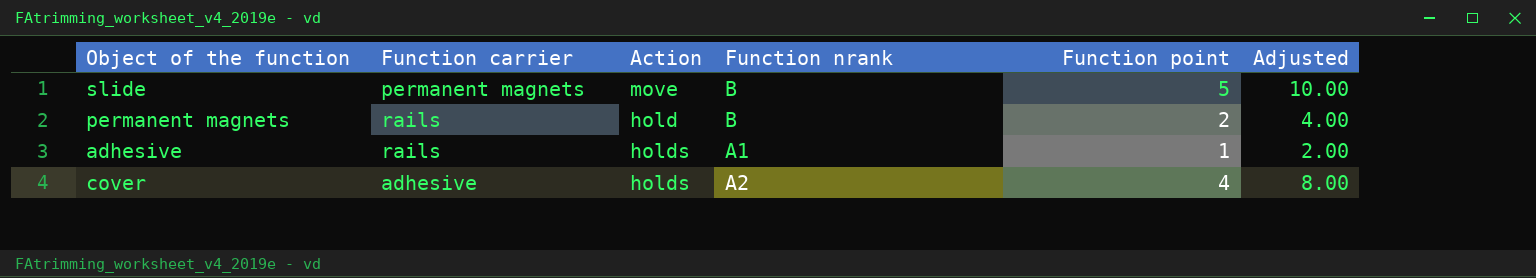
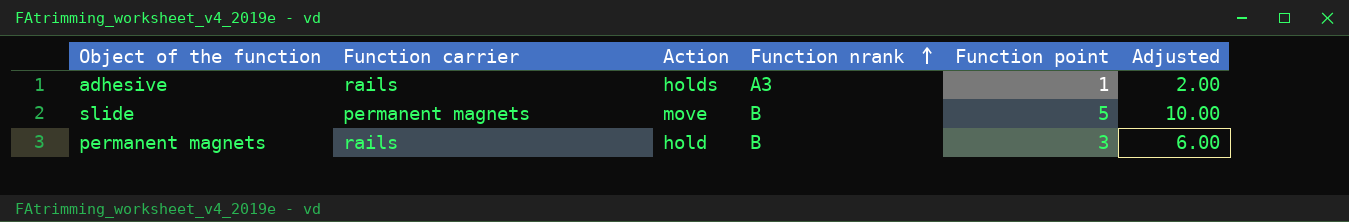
row order: none -> Function nrank ascending
row cover: adhesive | holds | A2 | 4 | 8.00 -> none
adhesive | Function nrank: A1 -> A3
permanent magnets | Function point: 2 -> 3
permanent magnets | Adjusted: 4.00 -> 6.00

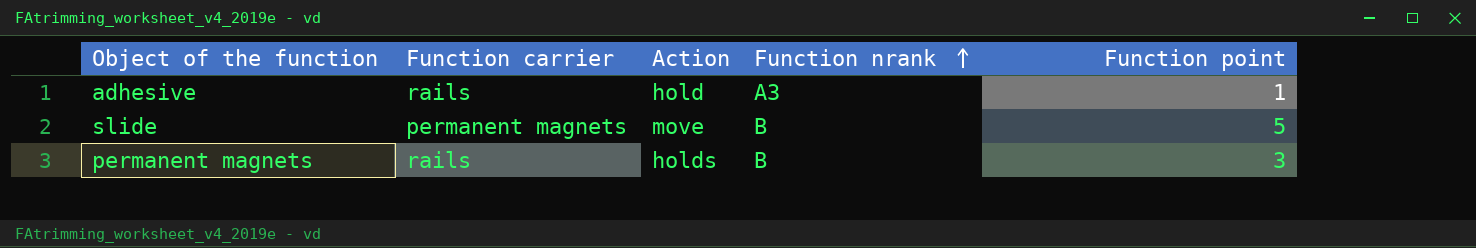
column Adjusted | formula: [Function point] * 2 -> none
adhesive | Action: holds -> hold
permanent magnets | Action: hold -> holds

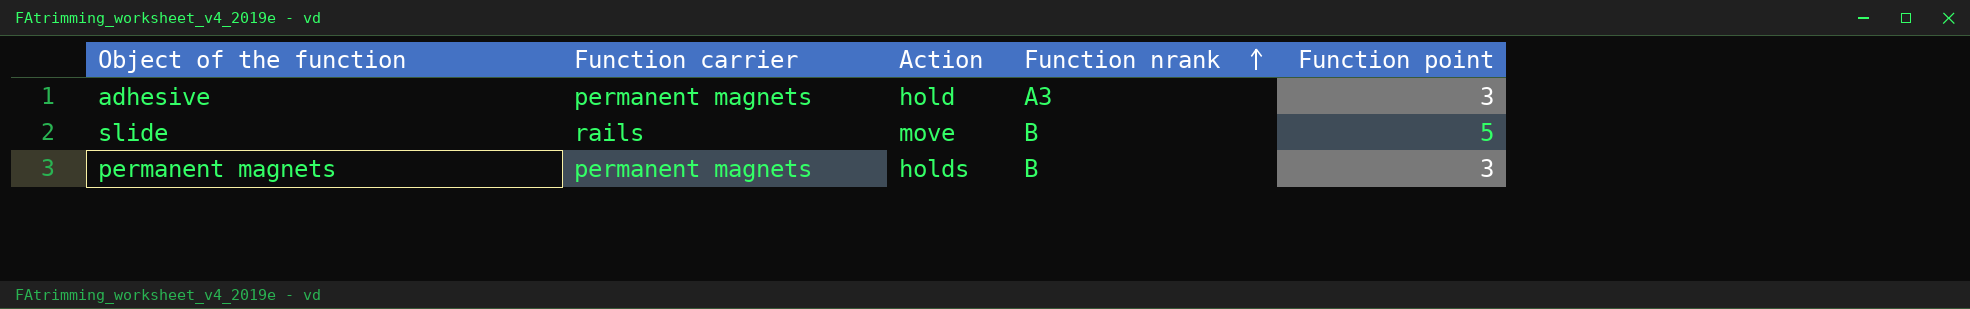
adhesive | Function carrier: rails -> permanent magnets
adhesive | Function point: 1 -> 3
slide | Function carrier: permanent magnets -> rails
permanent magnets | Function carrier: rails -> permanent magnets

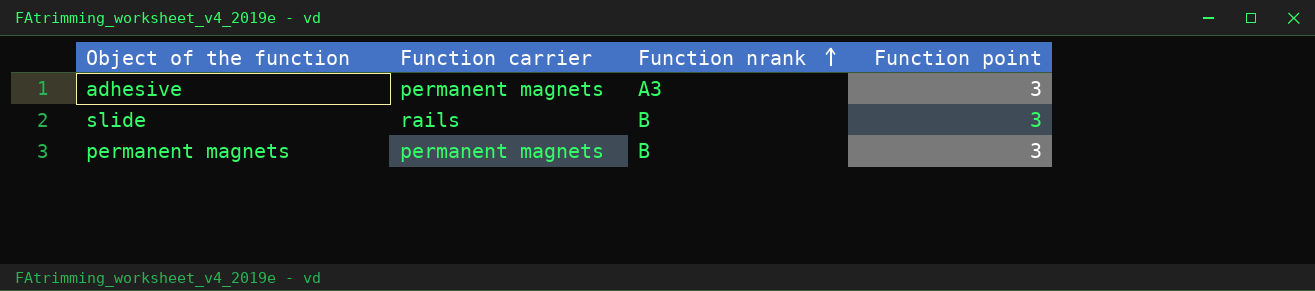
column Action | position: 3 -> none
slide | Function point: 5 -> 3

